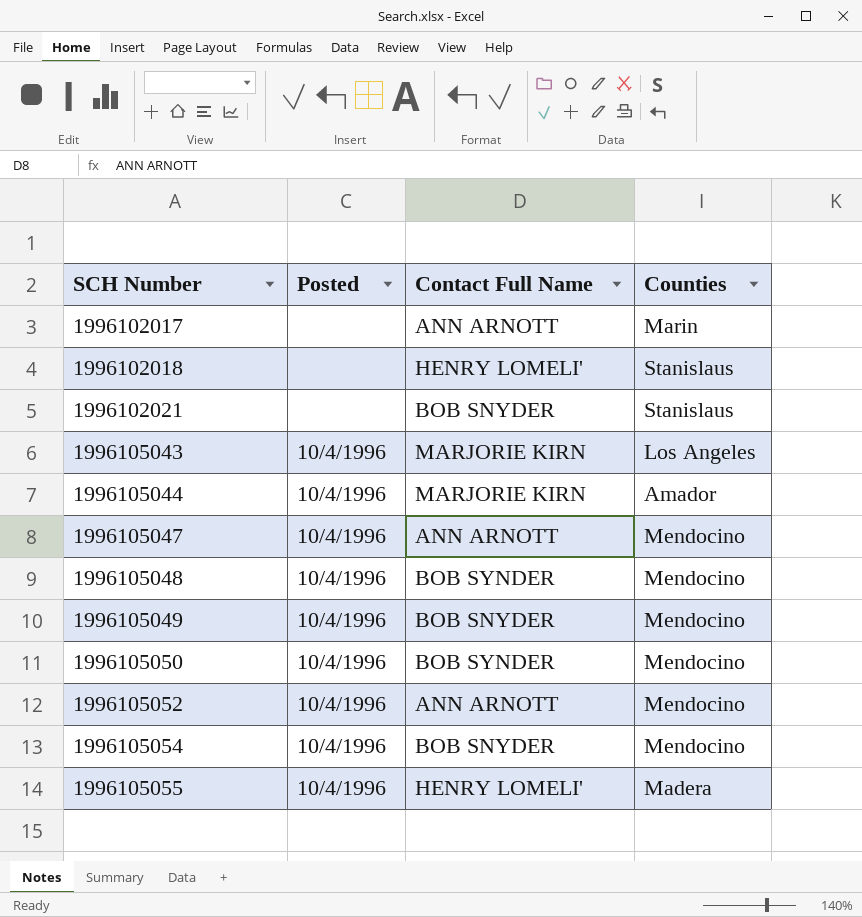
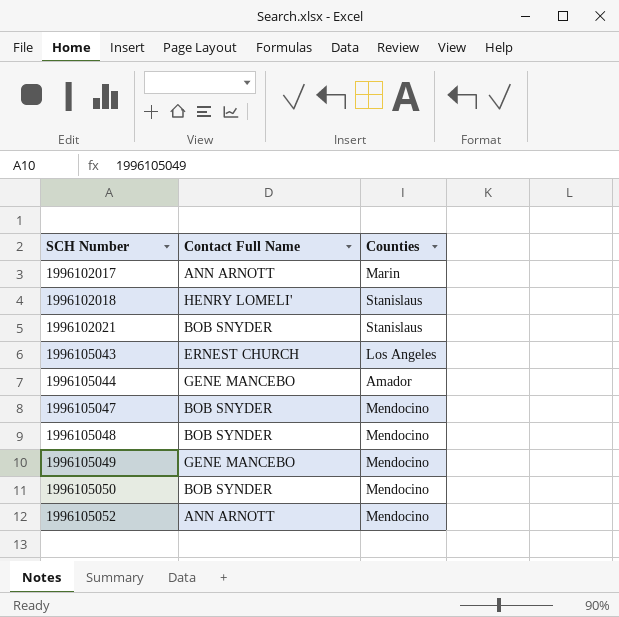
column Posted | position: 2 -> none
row 1996105054: 10/4/1996 | BOB SNYDER | Mendocino -> none
row 1996105055: 10/4/1996 | HENRY LOMELI' | Madera -> none
1996105043 | Contact Full Name: MARJORIE KIRN -> ERNEST CHURCH
1996105044 | Contact Full Name: MARJORIE KIRN -> GENE MANCEBO
1996105047 | Contact Full Name: ANN ARNOTT -> BOB SNYDER
1996105049 | Contact Full Name: BOB SNYDER -> GENE MANCEBO

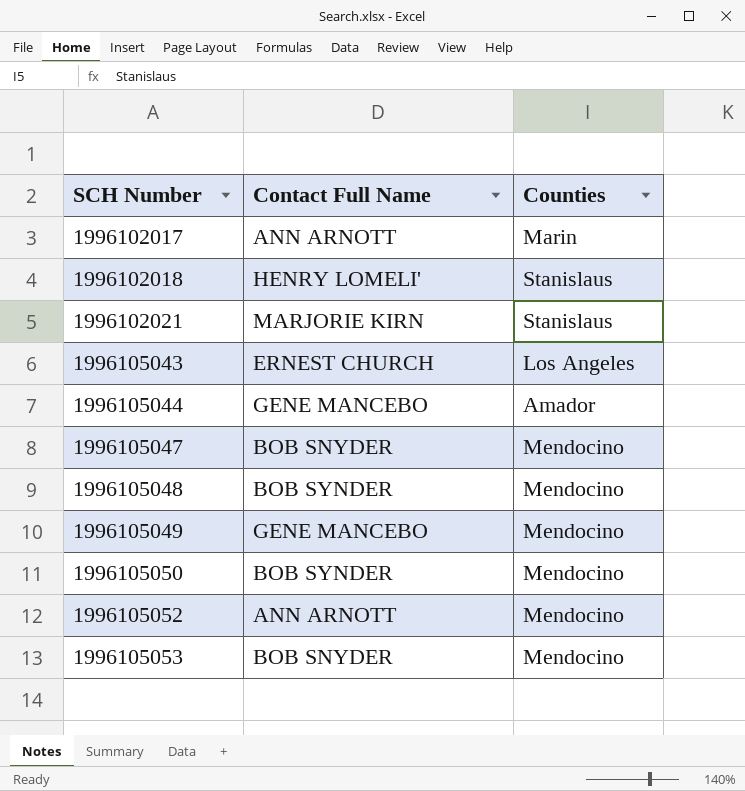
1996102021 | Contact Full Name: BOB SNYDER -> MARJORIE KIRN
row 1996105053: none -> BOB SNYDER | Mendocino

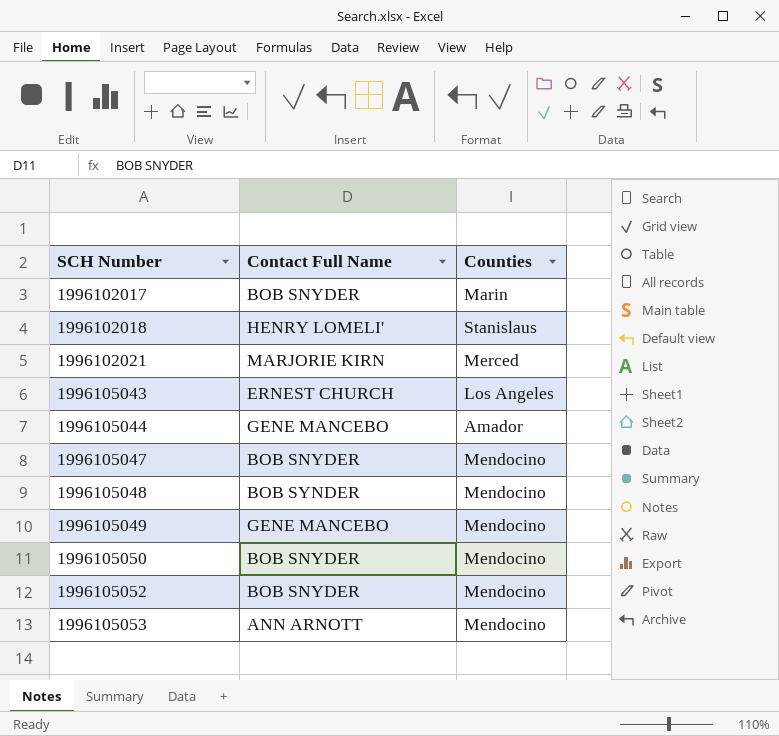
1996102017 | Contact Full Name: ANN ARNOTT -> BOB SNYDER
1996102021 | Counties: Stanislaus -> Merced
1996105050 | Contact Full Name: BOB SYNDER -> BOB SNYDER
1996105052 | Contact Full Name: ANN ARNOTT -> BOB SNYDER
1996105053 | Contact Full Name: BOB SNYDER -> ANN ARNOTT

